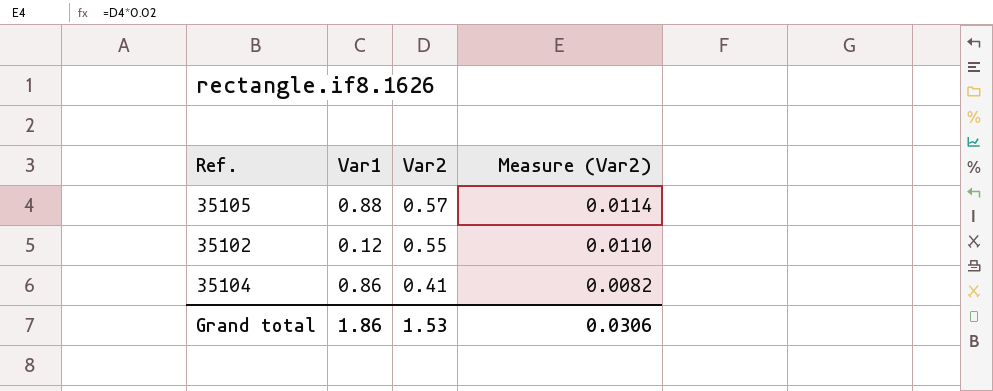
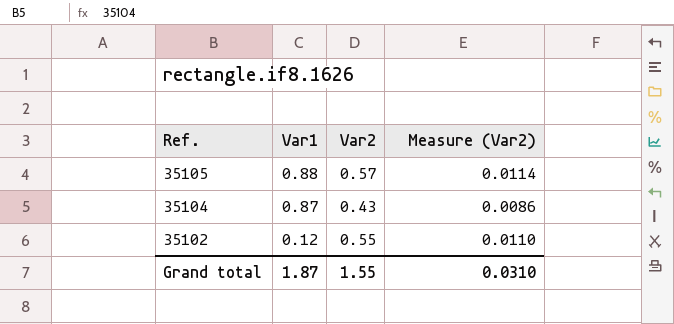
row order: Var2 descending -> Ref. descending
35104 | Var1: 0.86 -> 0.87
35104 | Var2: 0.41 -> 0.43
35104 | Measure (Var2): 0.0082 -> 0.0086
Grand total | Var1: 1.86 -> 1.87
Grand total | Var2: 1.53 -> 1.55
Grand total | Measure (Var2): 0.0306 -> 0.0310

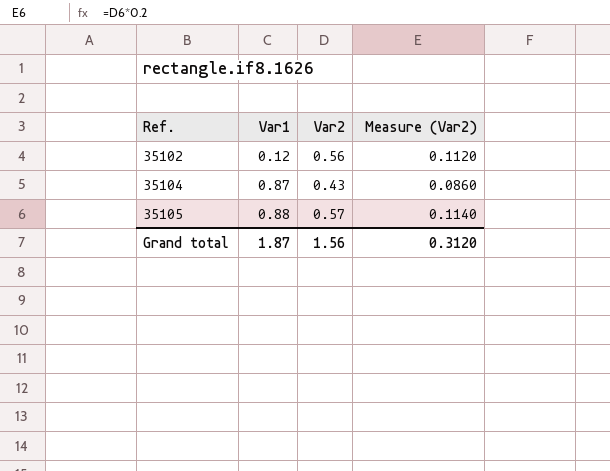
row order: Ref. descending -> Ref. ascending
column Measure (Var2) | formula: [Var2] * 0.02 -> [Var2] * 0.2
35102 | Var2: 0.55 -> 0.56
Grand total | Var2: 1.55 -> 1.56
Grand total | Measure (Var2): 0.0310 -> 0.3120

